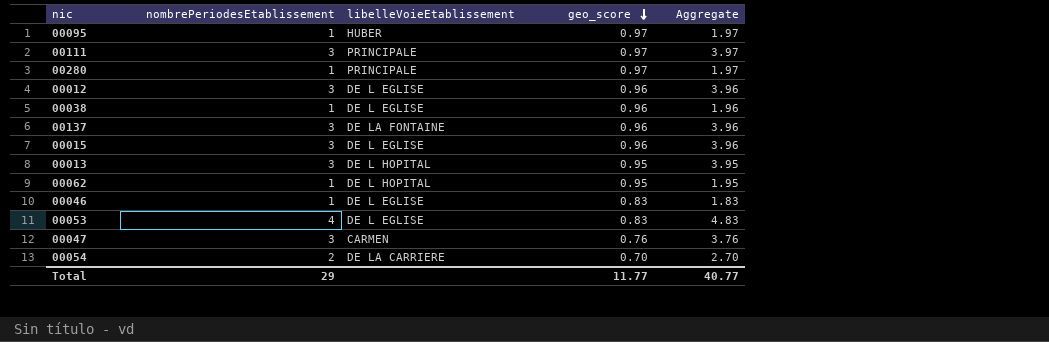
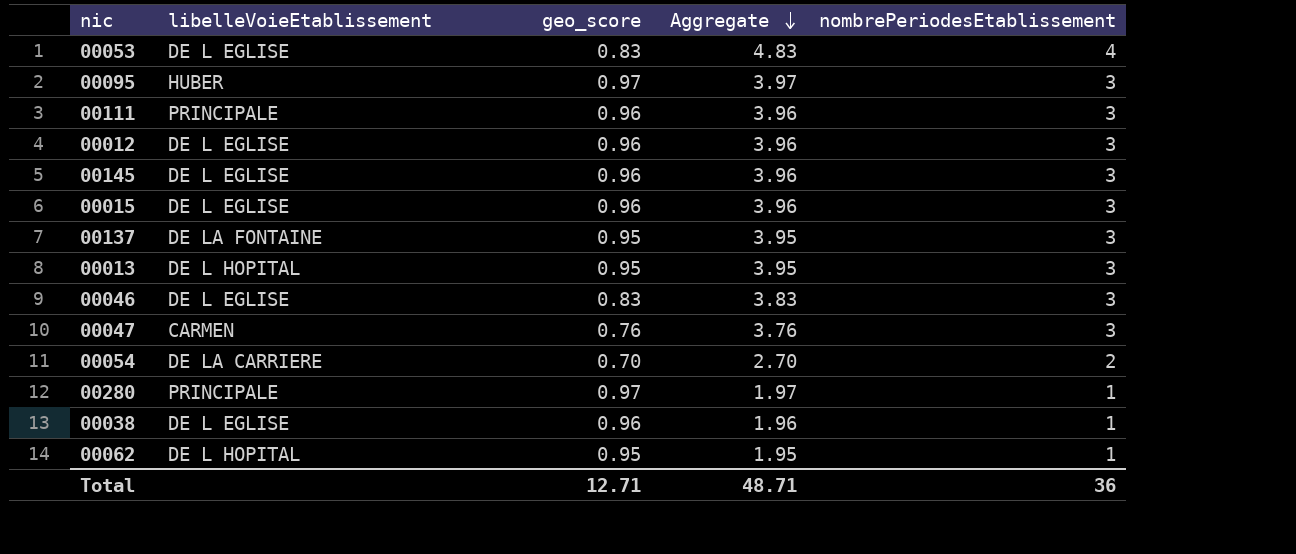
row order: geo_score descending -> Aggregate descending
column nombrePeriodesEtablissement | position: 2 -> 5
00095 | Aggregate: 1.97 -> 3.97
00095 | nombrePeriodesEtablissement: 1 -> 3
00111 | geo_score: 0.97 -> 0.96
00111 | Aggregate: 3.97 -> 3.96
row 00145: none -> DE L EGLISE | 0.96 | 3.96 | 3
00137 | geo_score: 0.96 -> 0.95
00137 | Aggregate: 3.96 -> 3.95
00046 | Aggregate: 1.83 -> 3.83
00046 | nombrePeriodesEtablissement: 1 -> 3
Total | geo_score: 11.77 -> 12.71
Total | Aggregate: 40.77 -> 48.71
Total | nombrePeriodesEtablissement: 29 -> 36

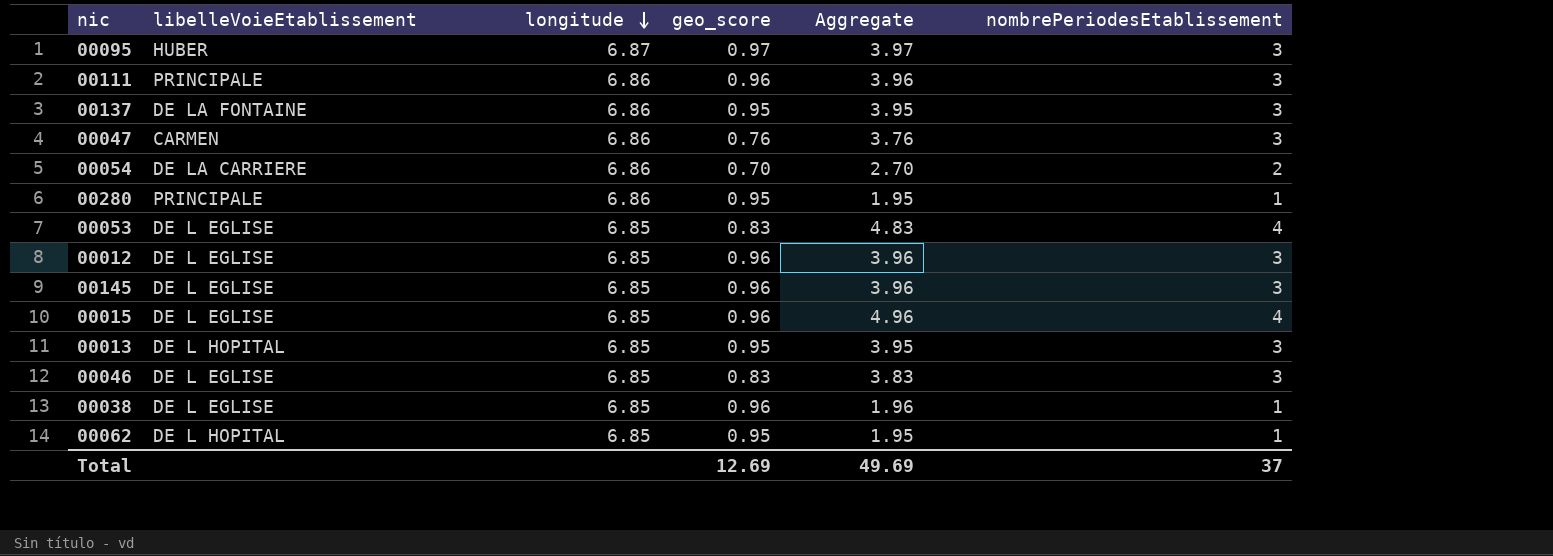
row order: Aggregate descending -> longitude descending
column longitude | position: none -> 3
00280 | geo_score: 0.97 -> 0.95
00280 | Aggregate: 1.97 -> 1.95
00015 | Aggregate: 3.96 -> 4.96
00015 | nombrePeriodesEtablissement: 3 -> 4
Total | geo_score: 12.71 -> 12.69
Total | Aggregate: 48.71 -> 49.69
Total | nombrePeriodesEtablissement: 36 -> 37

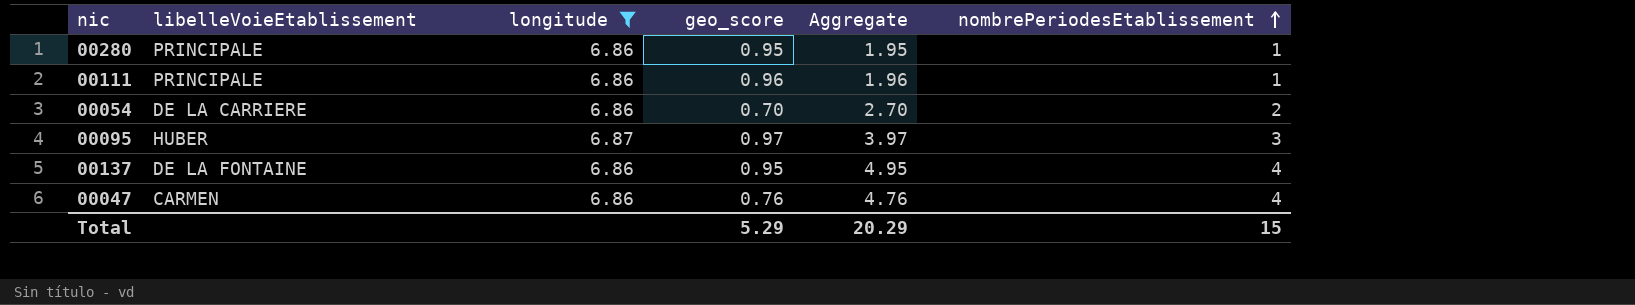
filter: none -> longitude != 6.85
row order: longitude descending -> nombrePeriodesEtablissement ascending
00111 | Aggregate: 3.96 -> 1.96
00111 | nombrePeriodesEtablissement: 3 -> 1
00137 | Aggregate: 3.95 -> 4.95
00137 | nombrePeriodesEtablissement: 3 -> 4
00047 | Aggregate: 3.76 -> 4.76
00047 | nombrePeriodesEtablissement: 3 -> 4
Total | geo_score: 12.69 -> 5.29
Total | Aggregate: 49.69 -> 20.29
Total | nombrePeriodesEtablissement: 37 -> 15

